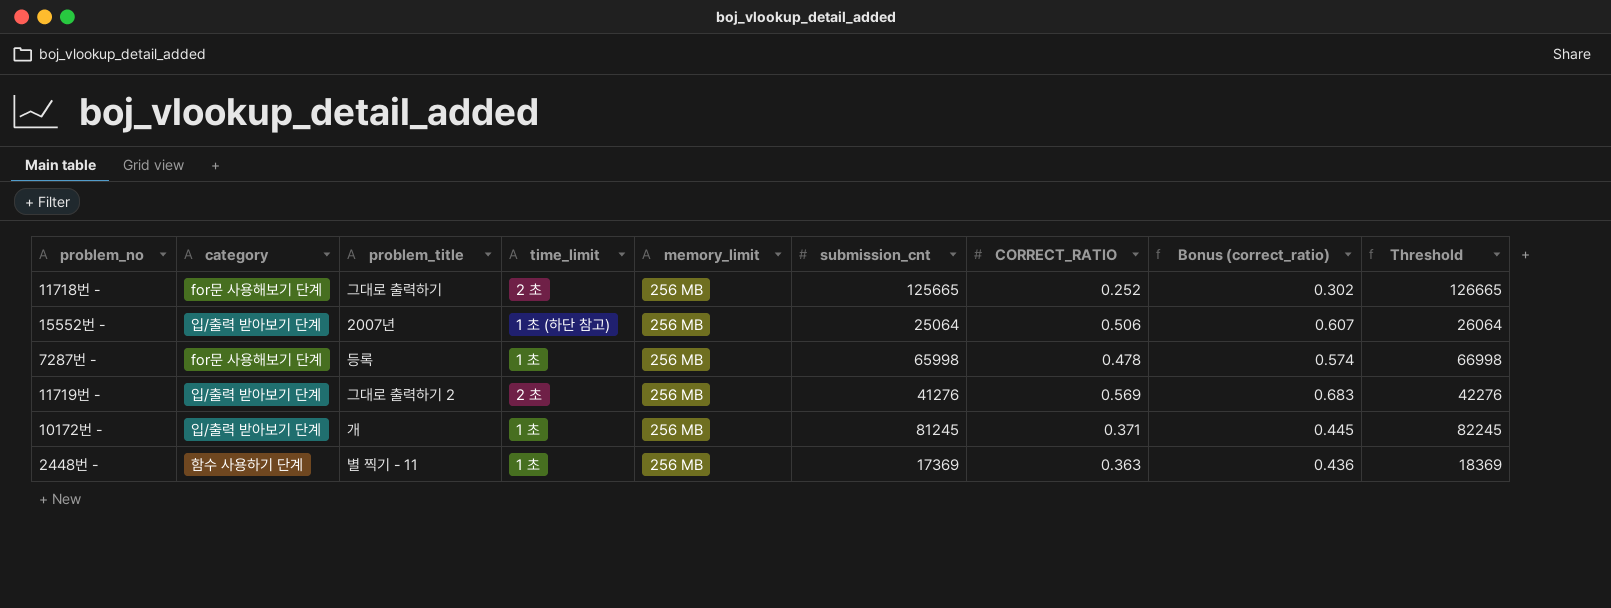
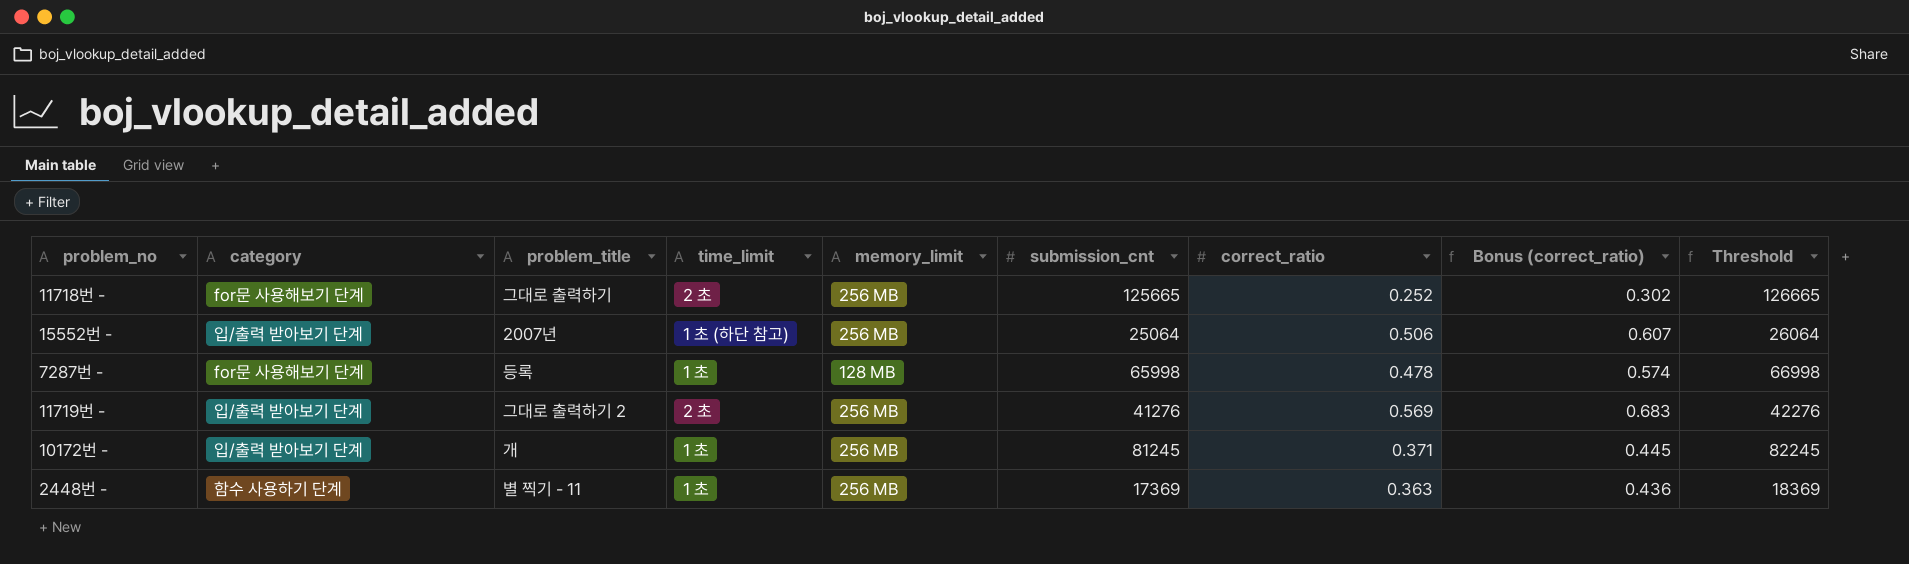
column name: CORRECT_RATIO -> correct_ratio
7287번 - | memory_limit: 256 MB -> 128 MB

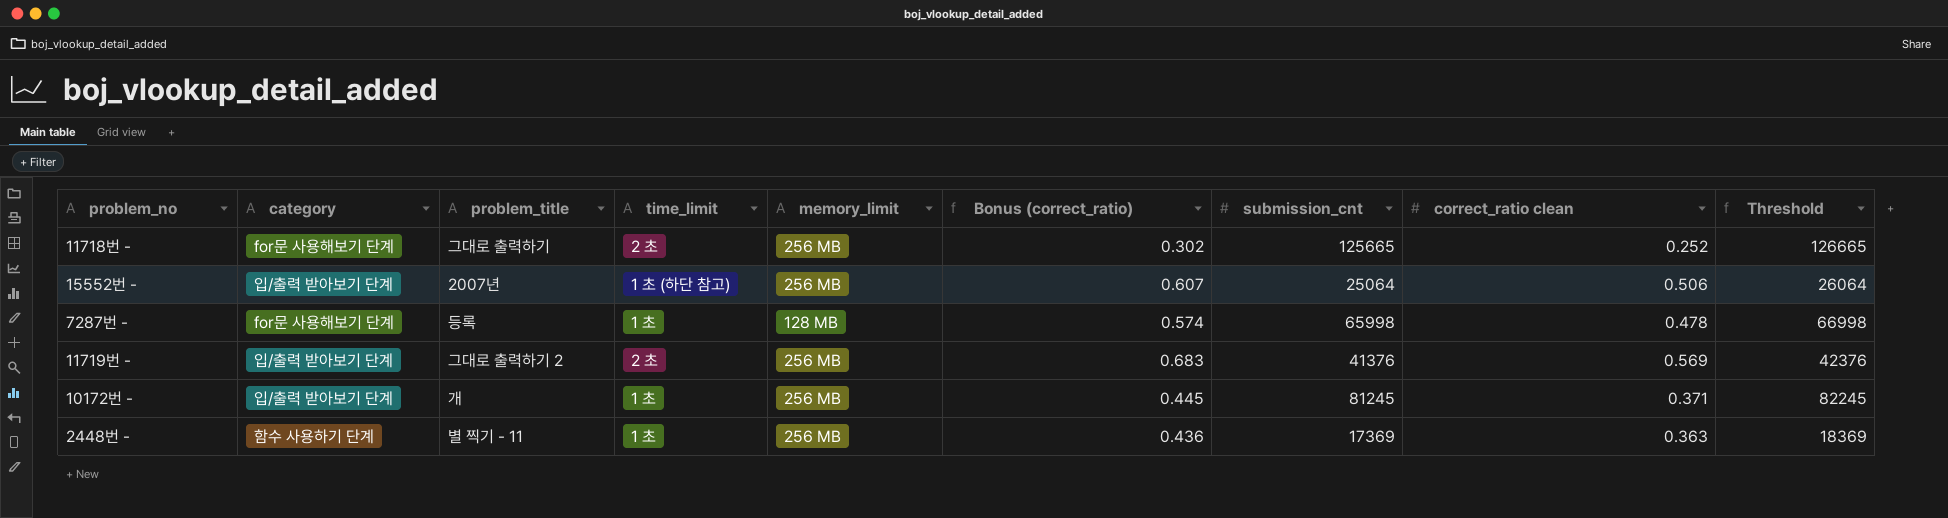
column Bonus (correct_ratio) | position: 8 -> 6
column name: correct_ratio -> correct_ratio clean
11719번 - | submission_cnt: 41276 -> 41376
11719번 - | Threshold: 42276 -> 42376

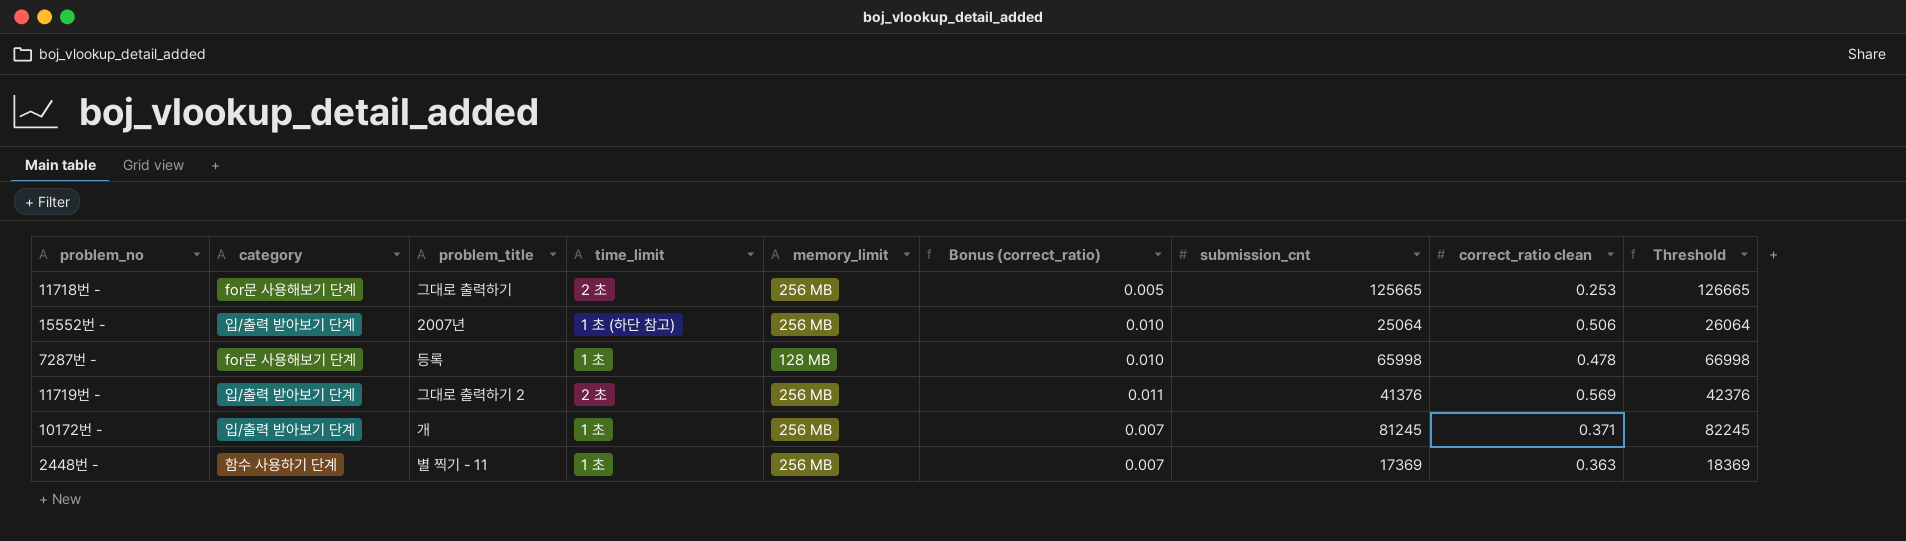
column Bonus (correct_ratio) | formula: [correct_ratio clean] * 1.2 -> [correct_ratio clean] * 0.02
11718번 - | correct_ratio clean: 0.252 -> 0.253

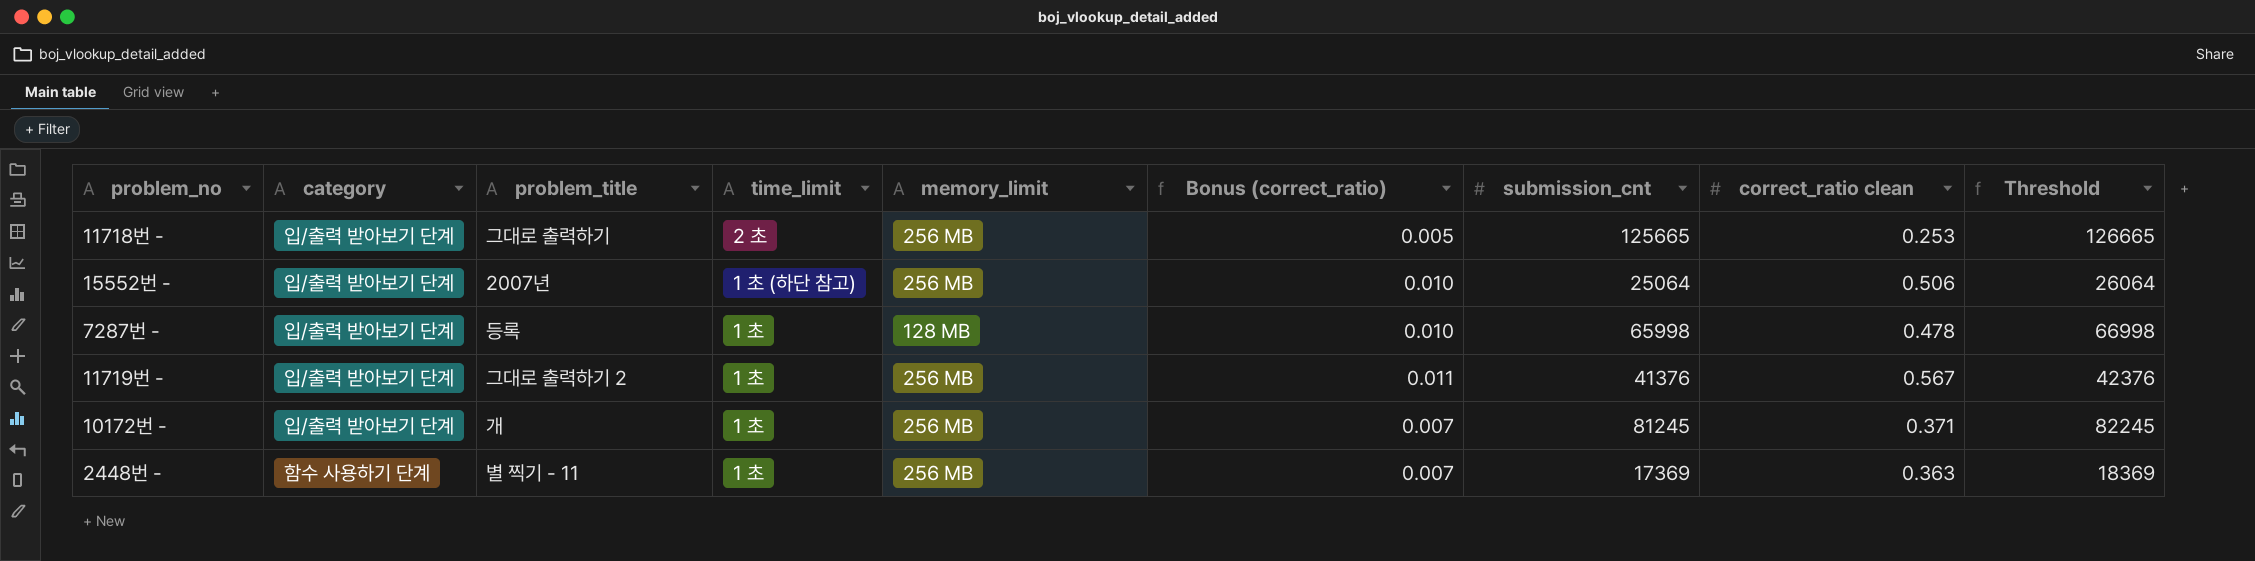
11718번 - | category: for문 사용해보기 단계 -> 입/출력 받아보기 단계
7287번 - | category: for문 사용해보기 단계 -> 입/출력 받아보기 단계
11719번 - | time_limit: 2 초 -> 1 초
11719번 - | correct_ratio clean: 0.569 -> 0.567

